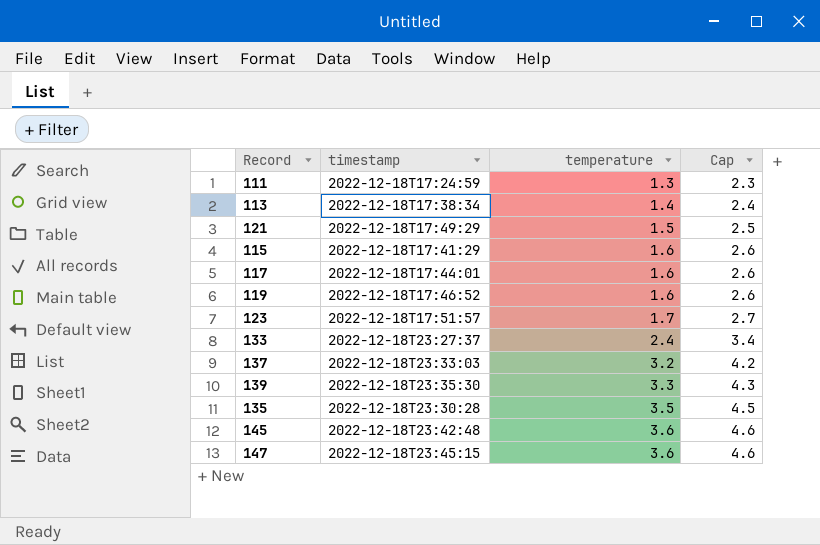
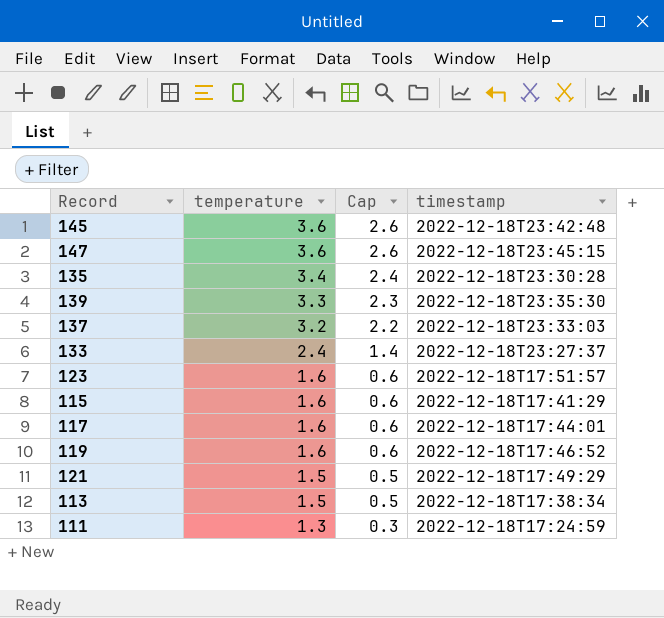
row order: temperature ascending -> temperature descending
column Cap | formula: [temperature] + 1 -> [temperature] - 1
column timestamp | position: 2 -> 4
135 | temperature: 3.5 -> 3.4
123 | temperature: 1.7 -> 1.6
113 | temperature: 1.4 -> 1.5

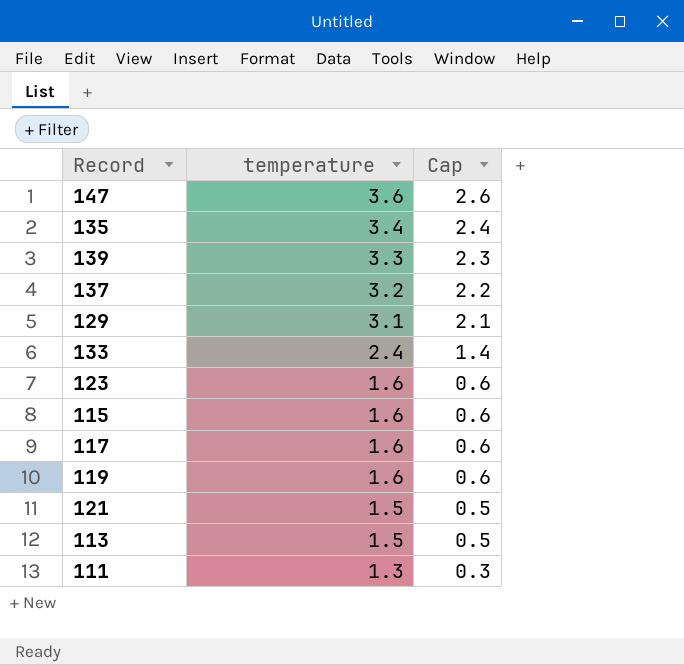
column timestamp | position: 4 -> none
row 145: 3.6 | 2.6 | 2022-12-18T23:42:48 -> none
row 129: none -> 3.1 | 2.1

